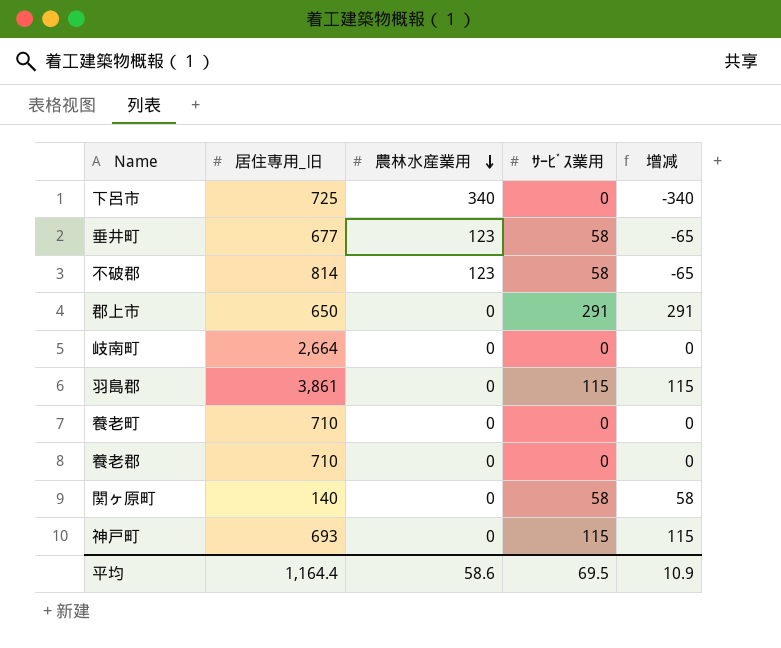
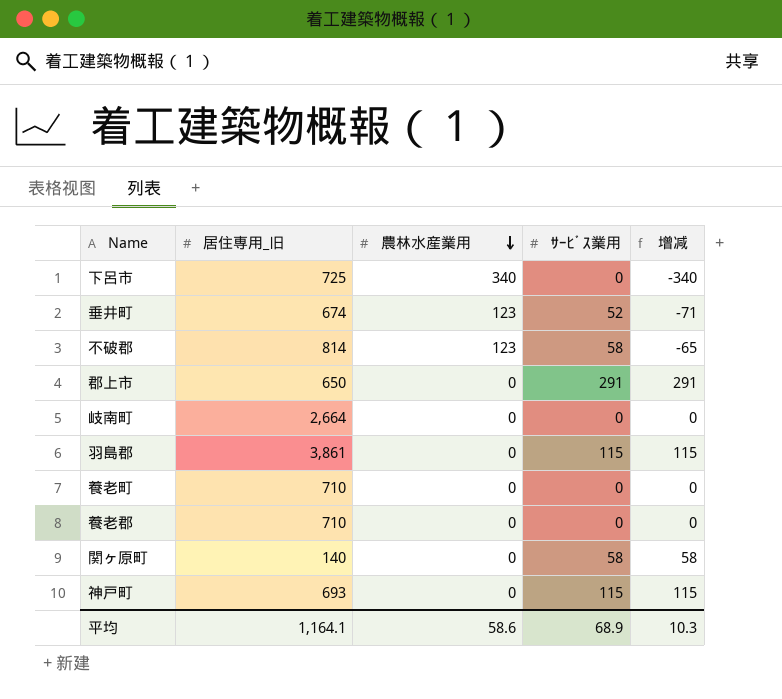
垂井町 | 居住専用_旧: 677 -> 674
垂井町 | ｻｰﾋﾞｽ業用: 58 -> 52
垂井町 | 增减: -65 -> -71
平均 | 居住専用_旧: 1,164.4 -> 1,164.1
平均 | ｻｰﾋﾞｽ業用: 69.5 -> 68.9
平均 | 增减: 10.9 -> 10.3

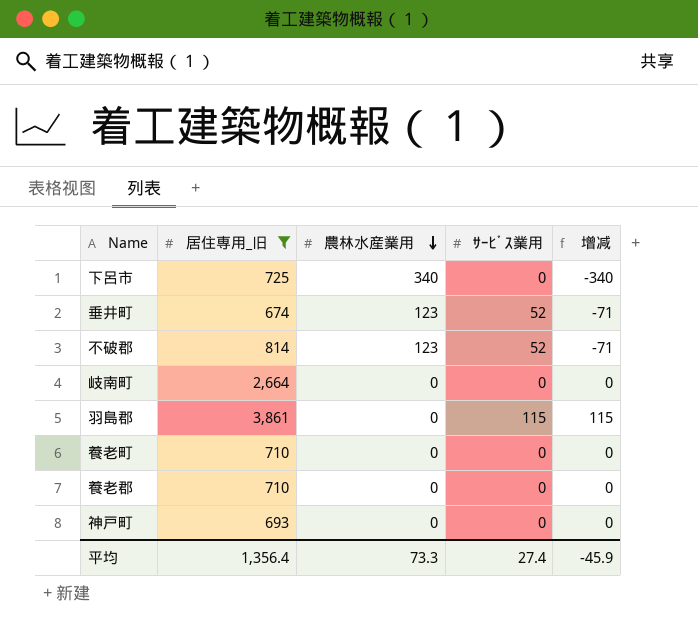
filter: none -> 居住専用_旧 >= 674
不破郡 | ｻｰﾋﾞｽ業用: 58 -> 52
不破郡 | 增减: -65 -> -71
神戸町 | ｻｰﾋﾞｽ業用: 115 -> 0
神戸町 | 增减: 115 -> 0
平均 | 居住専用_旧: 1,164.1 -> 1,356.4
平均 | 農林水産業用: 58.6 -> 73.3
平均 | ｻｰﾋﾞｽ業用: 68.9 -> 27.4
平均 | 增减: 10.3 -> -45.9

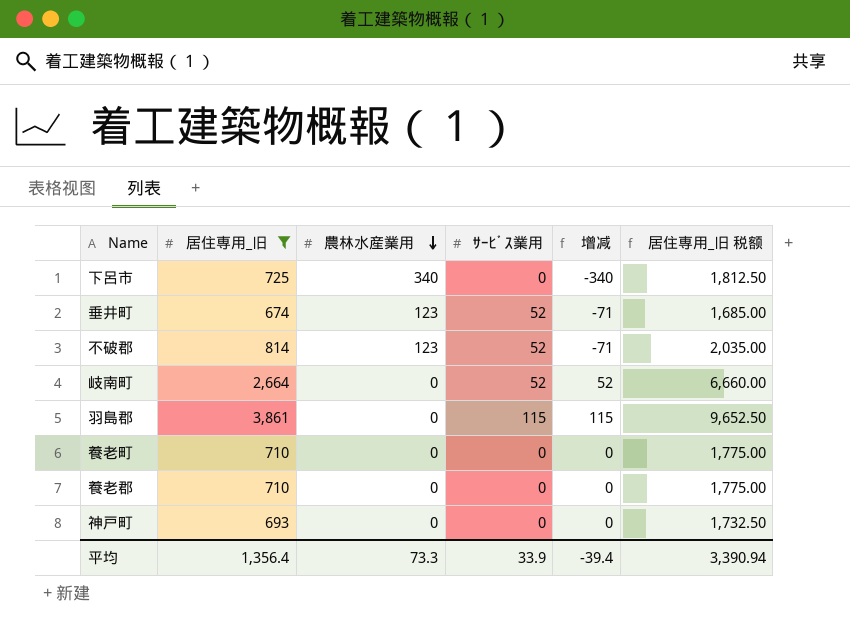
column 居住専用_旧 税额 | formula: none -> [居住専用_旧] * 2.5
岐南町 | ｻｰﾋﾞｽ業用: 0 -> 52
岐南町 | 增减: 0 -> 52
平均 | ｻｰﾋﾞｽ業用: 27.4 -> 33.9
平均 | 增减: -45.9 -> -39.4

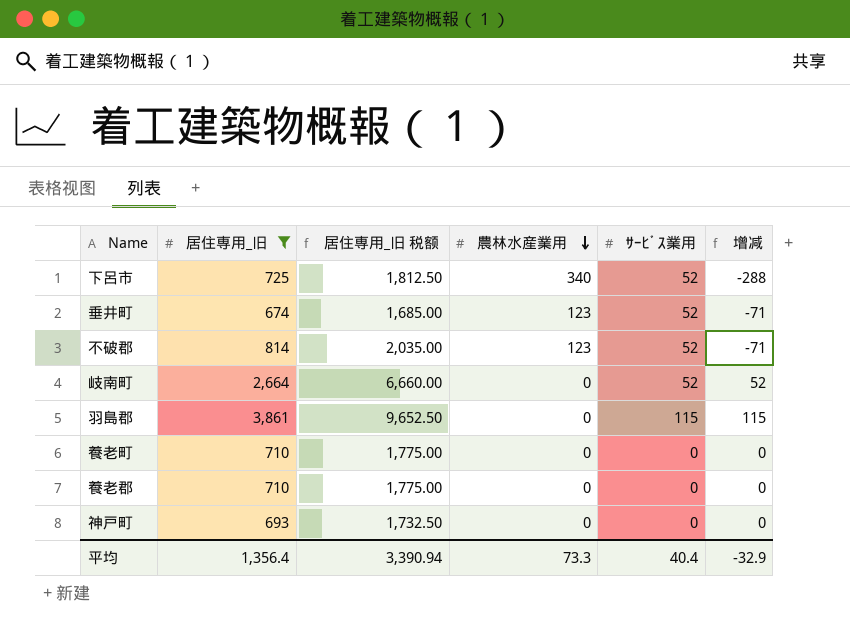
column 居住専用_旧 税额 | position: 6 -> 3
下呂市 | ｻｰﾋﾞｽ業用: 0 -> 52
下呂市 | 增减: -340 -> -288
平均 | ｻｰﾋﾞｽ業用: 33.9 -> 40.4
平均 | 增减: -39.4 -> -32.9

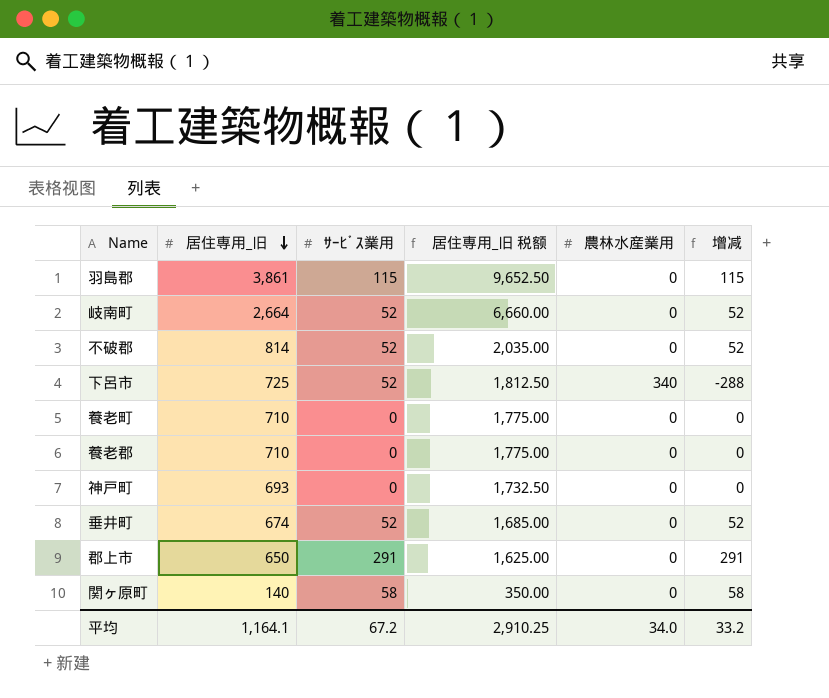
filter: 居住専用_旧 >= 674 -> none
row order: 農林水産業用 descending -> 居住専用_旧 descending
column ｻｰﾋﾞｽ業用 | position: 5 -> 3
不破郡 | 農林水産業用: 123 -> 0
不破郡 | 增减: -71 -> 52
垂井町 | 農林水産業用: 123 -> 0
垂井町 | 增减: -71 -> 52
平均 | 居住専用_旧: 1,356.4 -> 1,164.1
平均 | ｻｰﾋﾞｽ業用: 40.4 -> 67.2
平均 | 居住専用_旧 税额: 3,390.94 -> 2,910.25
平均 | 農林水産業用: 73.3 -> 34.0
平均 | 增减: -32.9 -> 33.2

